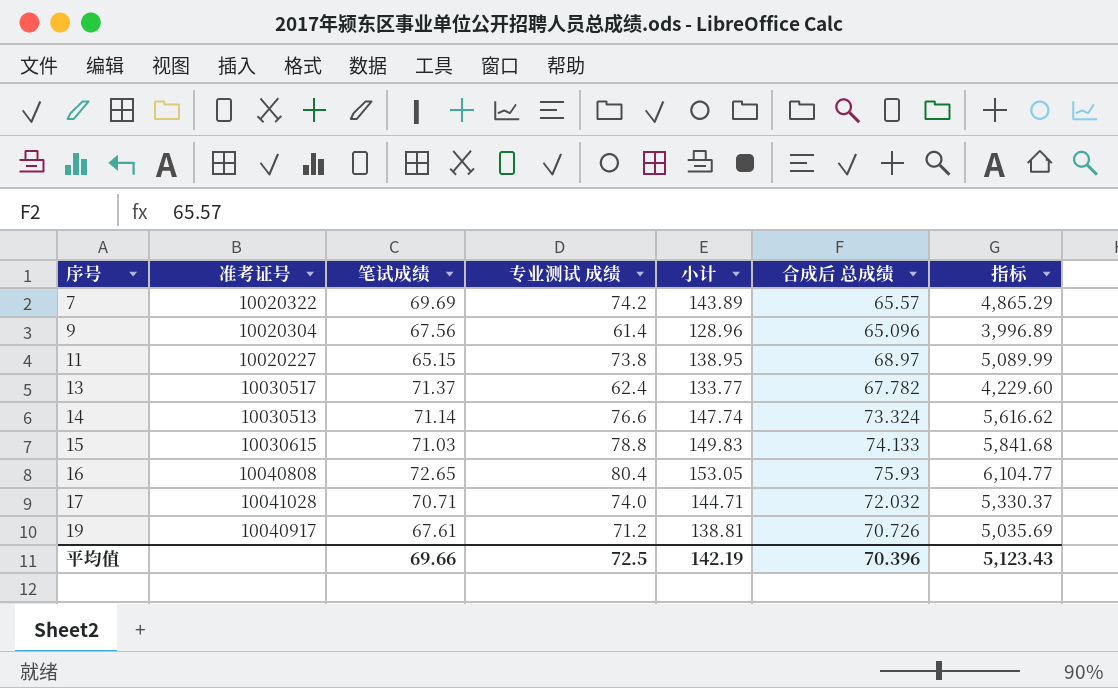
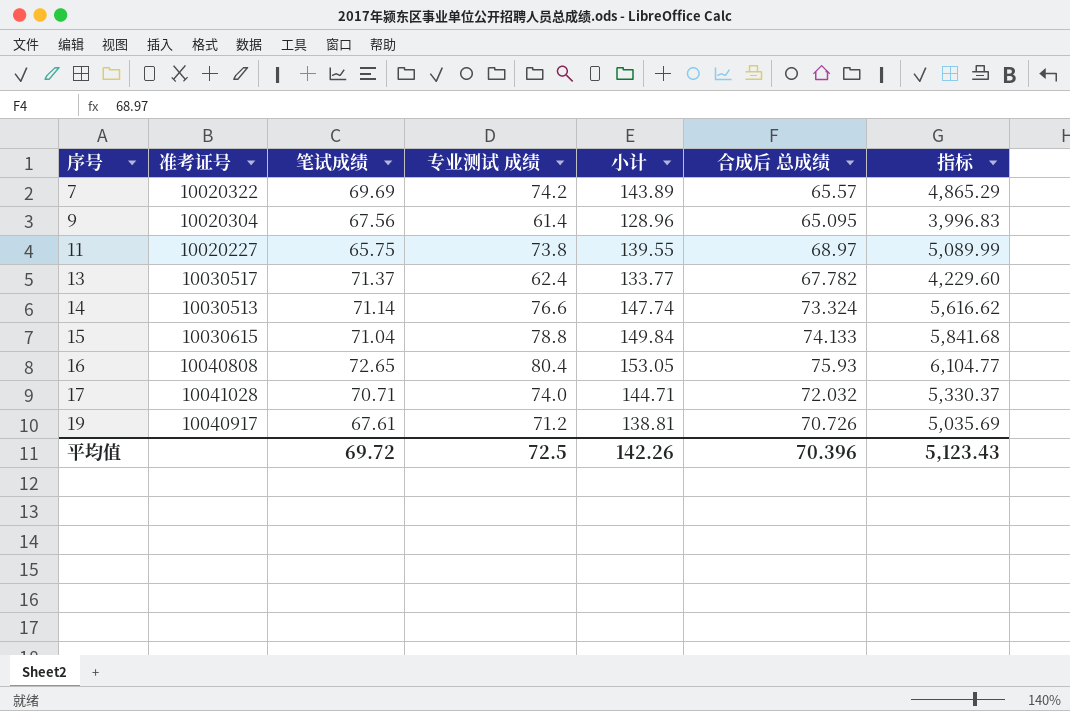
9 | 合成后 总成绩: 65.096 -> 65.095
9 | 指标: 3,996.89 -> 3,996.83
11 | 笔试成绩: 65.15 -> 65.75
11 | 小计: 138.95 -> 139.55
15 | 笔试成绩: 71.03 -> 71.04
15 | 小计: 149.83 -> 149.84
平均值 | 笔试成绩: 69.66 -> 69.72
平均值 | 小计: 142.19 -> 142.26

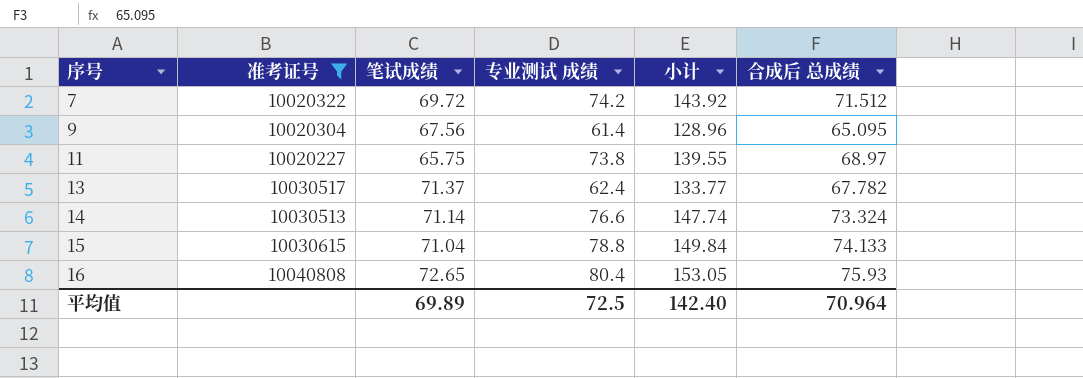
filter: none -> 准考证号 <= 10040808
column 指标 | formula: [专业测试 成绩] * [合成后 总成绩] -> none
7 | 笔试成绩: 69.69 -> 69.72
7 | 小计: 143.89 -> 143.92
7 | 合成后 总成绩: 65.57 -> 71.512
平均值 | 笔试成绩: 69.72 -> 69.89
平均值 | 小计: 142.26 -> 142.40
平均值 | 合成后 总成绩: 70.396 -> 70.964

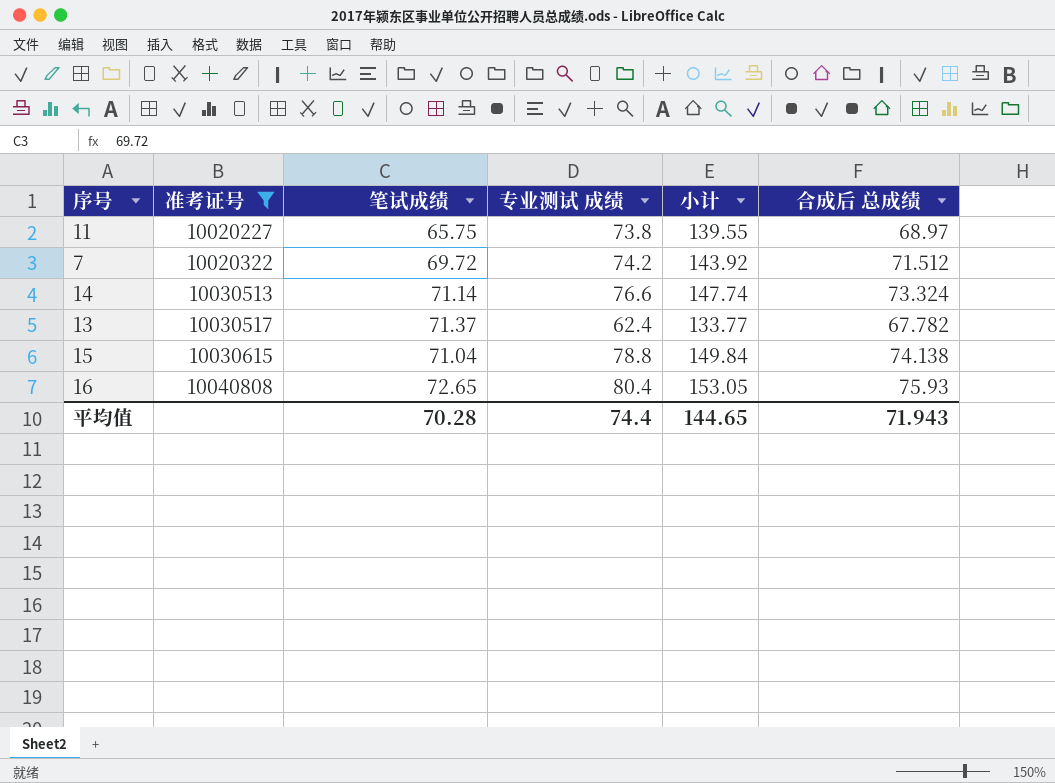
row order: 序号 ascending -> 准考证号 ascending
row 9: 10020304 | 67.56 | 61.4 | 128.96 | 65.095 -> none
15 | 合成后 总成绩: 74.133 -> 74.138
平均值 | 笔试成绩: 69.89 -> 70.28
平均值 | 专业测试 成绩: 72.5 -> 74.4
平均值 | 小计: 142.40 -> 144.65
平均值 | 合成后 总成绩: 70.964 -> 71.943

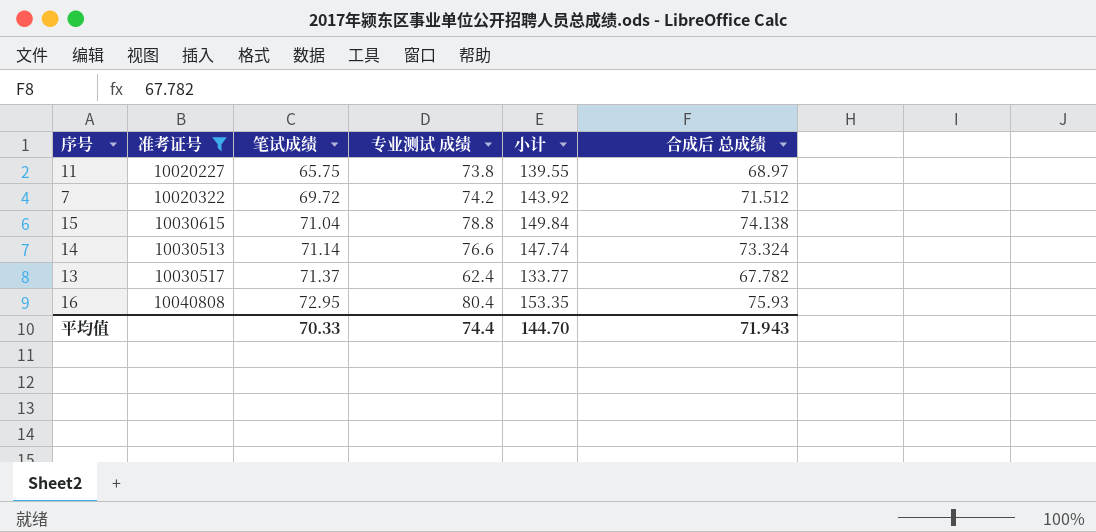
row order: 准考证号 ascending -> 笔试成绩 ascending
16 | 笔试成绩: 72.65 -> 72.95
16 | 小计: 153.05 -> 153.35
平均值 | 笔试成绩: 70.28 -> 70.33
平均值 | 小计: 144.65 -> 144.70

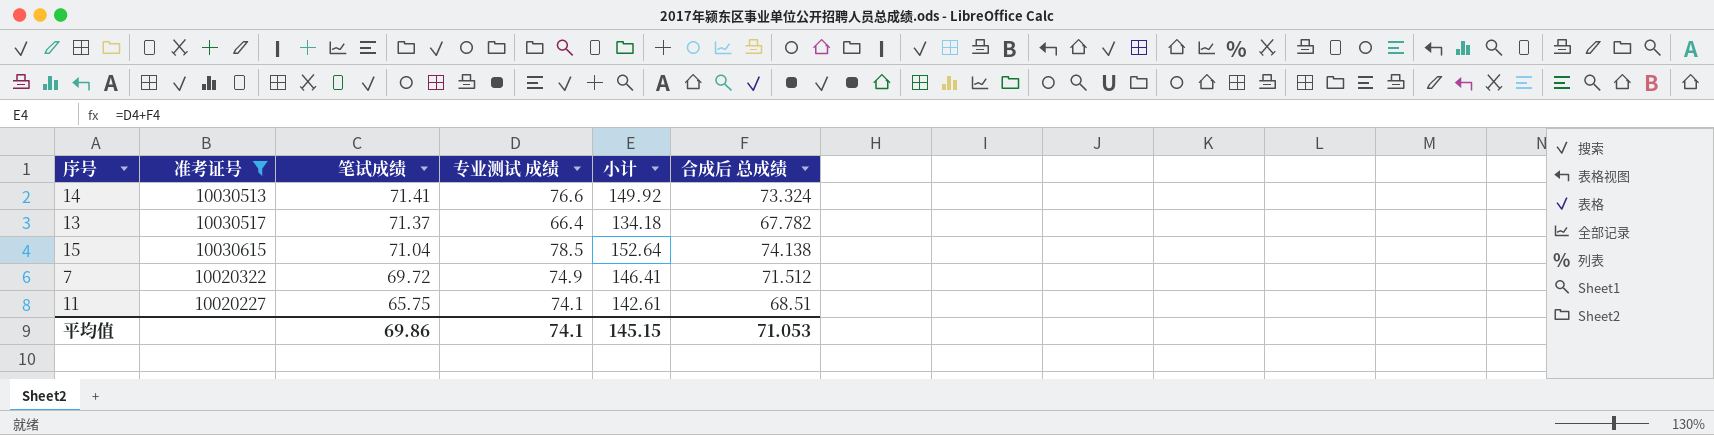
row order: 笔试成绩 ascending -> 笔试成绩 descending
column 小计 | formula: [笔试成绩] + [专业测试 成绩] -> [专业测试 成绩] + [合成后 总成绩]
row 16: 10040808 | 72.95 | 80.4 | 153.35 | 75.93 -> none
14 | 笔试成绩: 71.14 -> 71.41
13 | 专业测试 成绩: 62.4 -> 66.4
15 | 专业测试 成绩: 78.8 -> 78.5
7 | 专业测试 成绩: 74.2 -> 74.9
11 | 专业测试 成绩: 73.8 -> 74.1
11 | 合成后 总成绩: 68.97 -> 68.51
平均值 | 笔试成绩: 70.33 -> 69.86
平均值 | 专业测试 成绩: 74.4 -> 74.1
平均值 | 小计: 144.70 -> 145.15
平均值 | 合成后 总成绩: 71.943 -> 71.053

